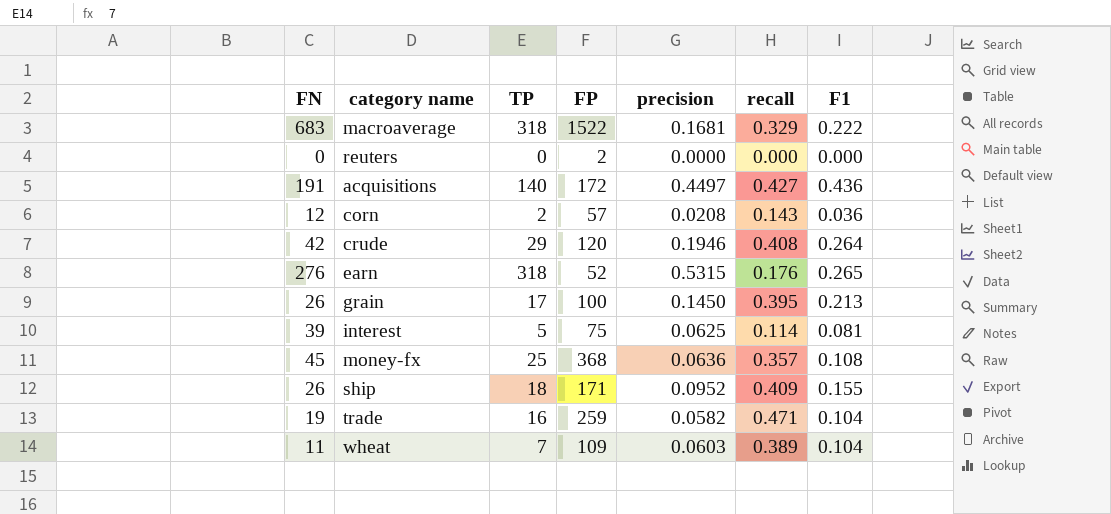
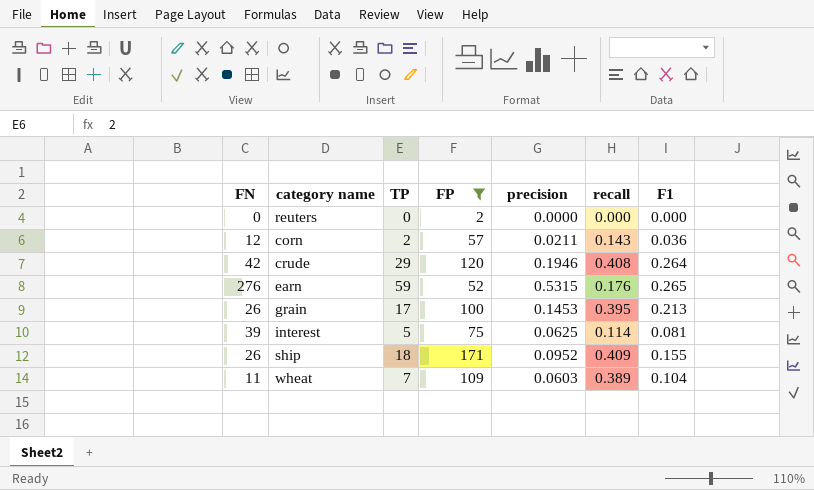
filter: none -> FP <= 171
corn | precision: 0.0208 -> 0.0211
earn | TP: 318 -> 59
grain | precision: 0.1450 -> 0.1453

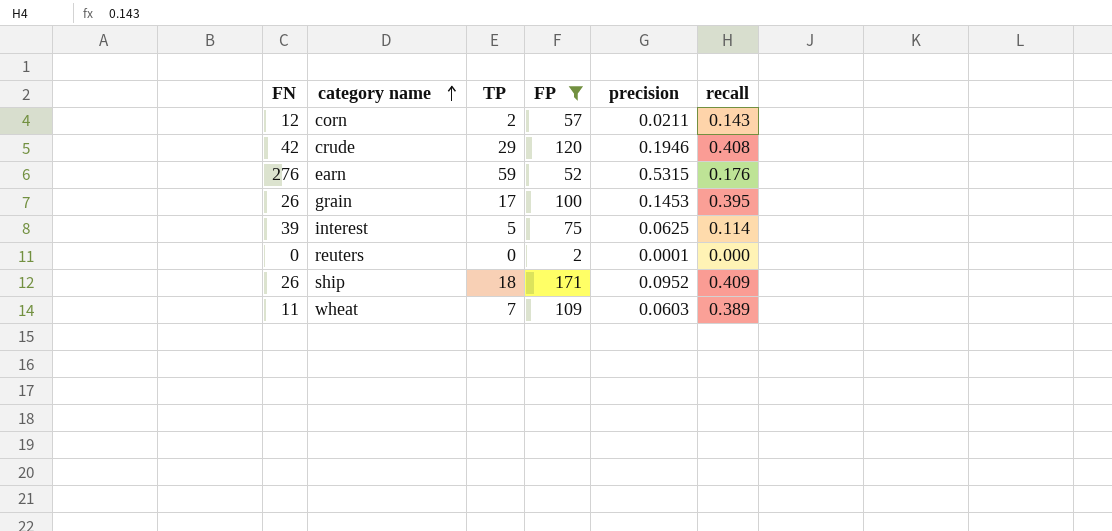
row order: none -> category name ascending
column F1 | position: 7 -> none
reuters | precision: 0.0000 -> 0.0001

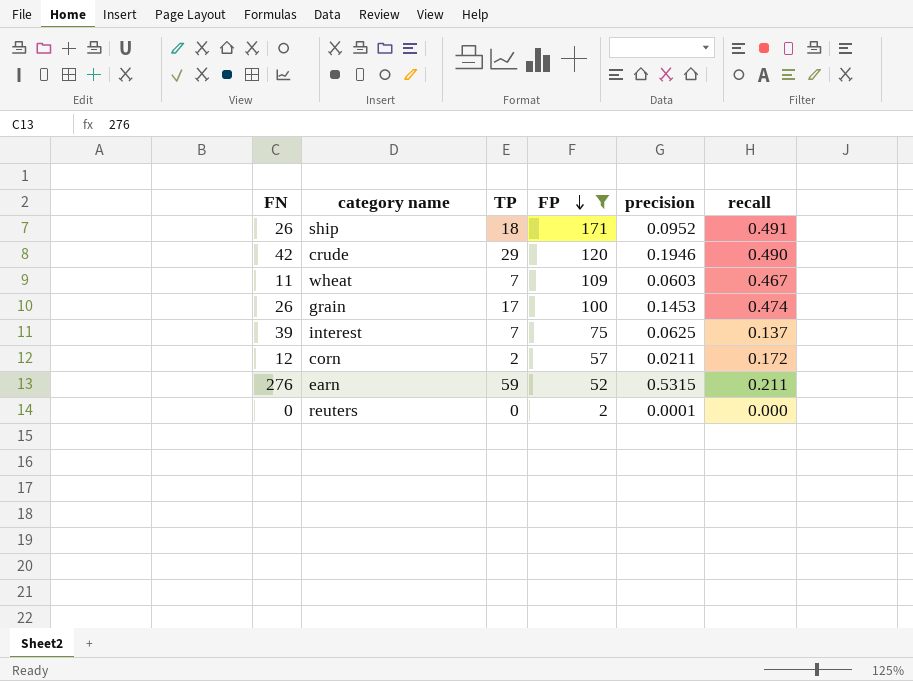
row order: category name ascending -> FP descending
ship | recall: 0.409 -> 0.491
crude | recall: 0.408 -> 0.490
wheat | recall: 0.389 -> 0.467
grain | recall: 0.395 -> 0.474
interest | TP: 5 -> 7
interest | recall: 0.114 -> 0.137
corn | recall: 0.143 -> 0.172
earn | recall: 0.176 -> 0.211

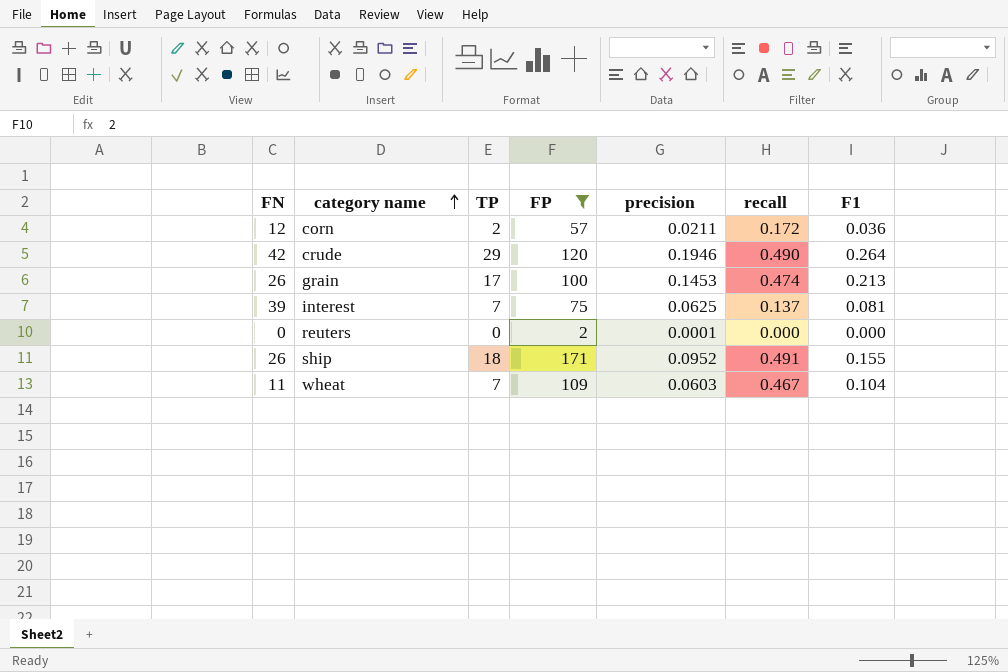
row order: FP descending -> category name ascending
column F1 | position: none -> 7
row earn: 276 | 59 | 52 | 0.5315 | 0.211 -> none

